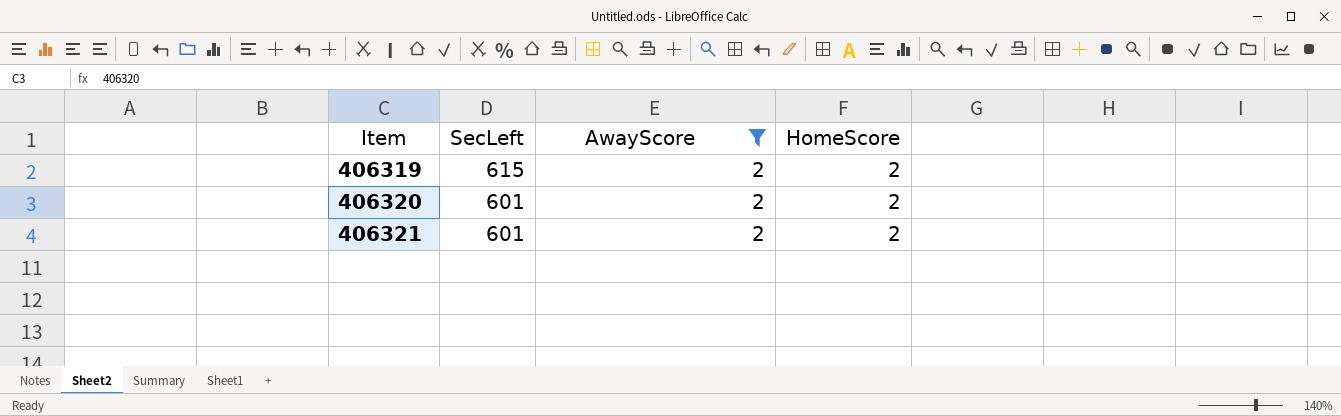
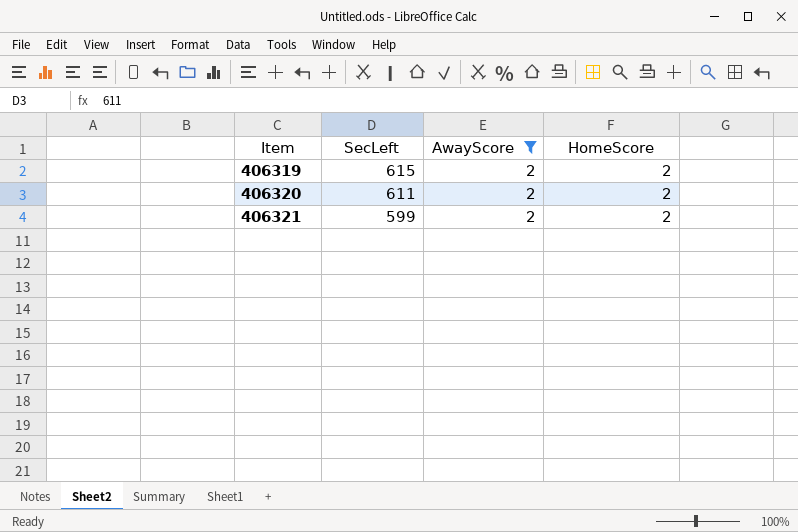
406320 | SecLeft: 601 -> 611
406321 | SecLeft: 601 -> 599

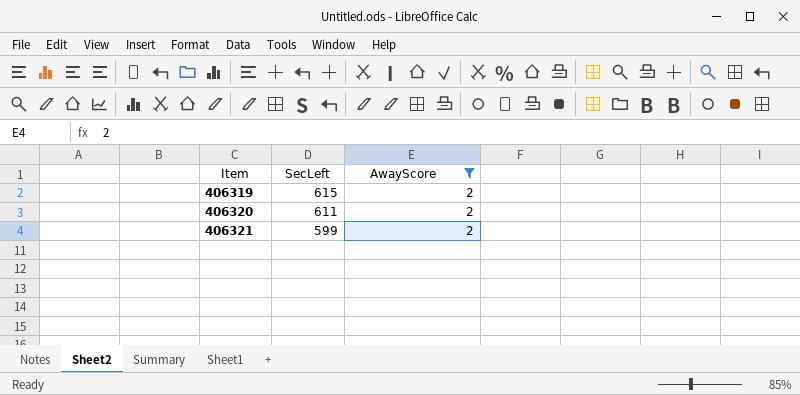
column HomeScore | position: 4 -> none

